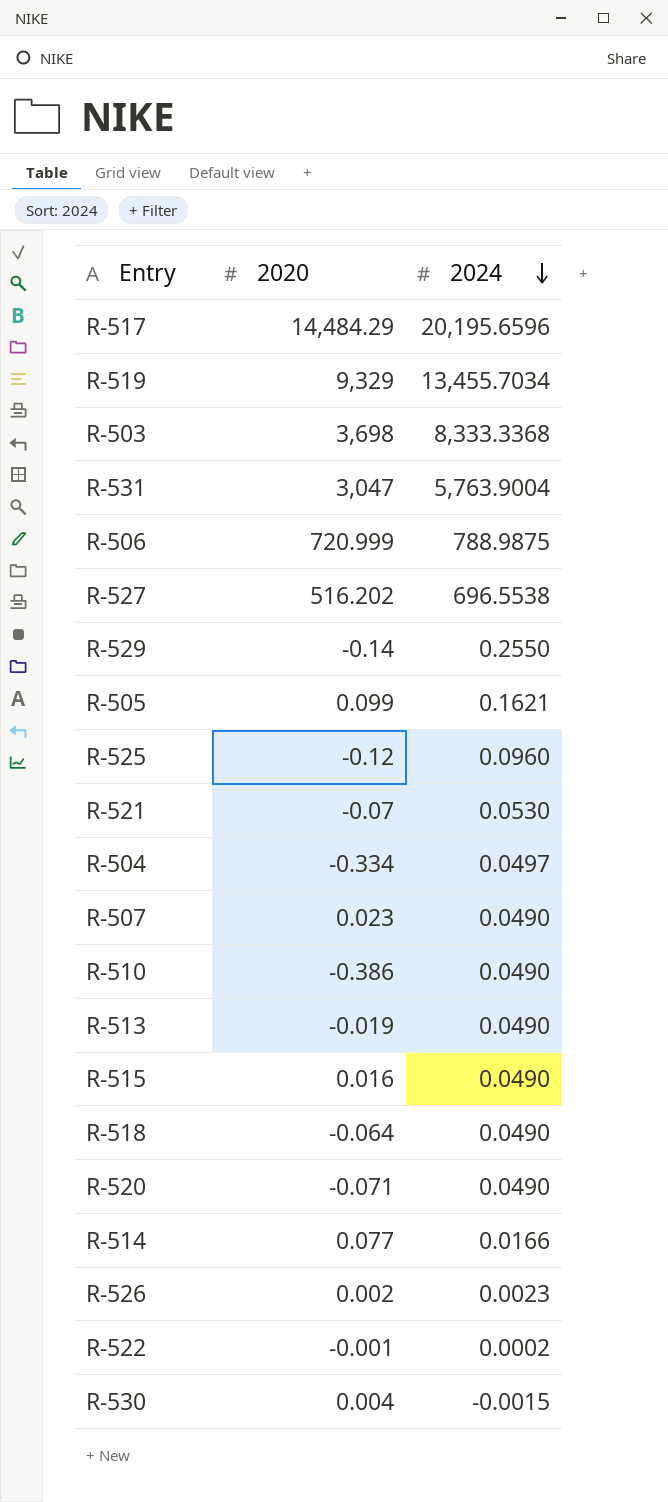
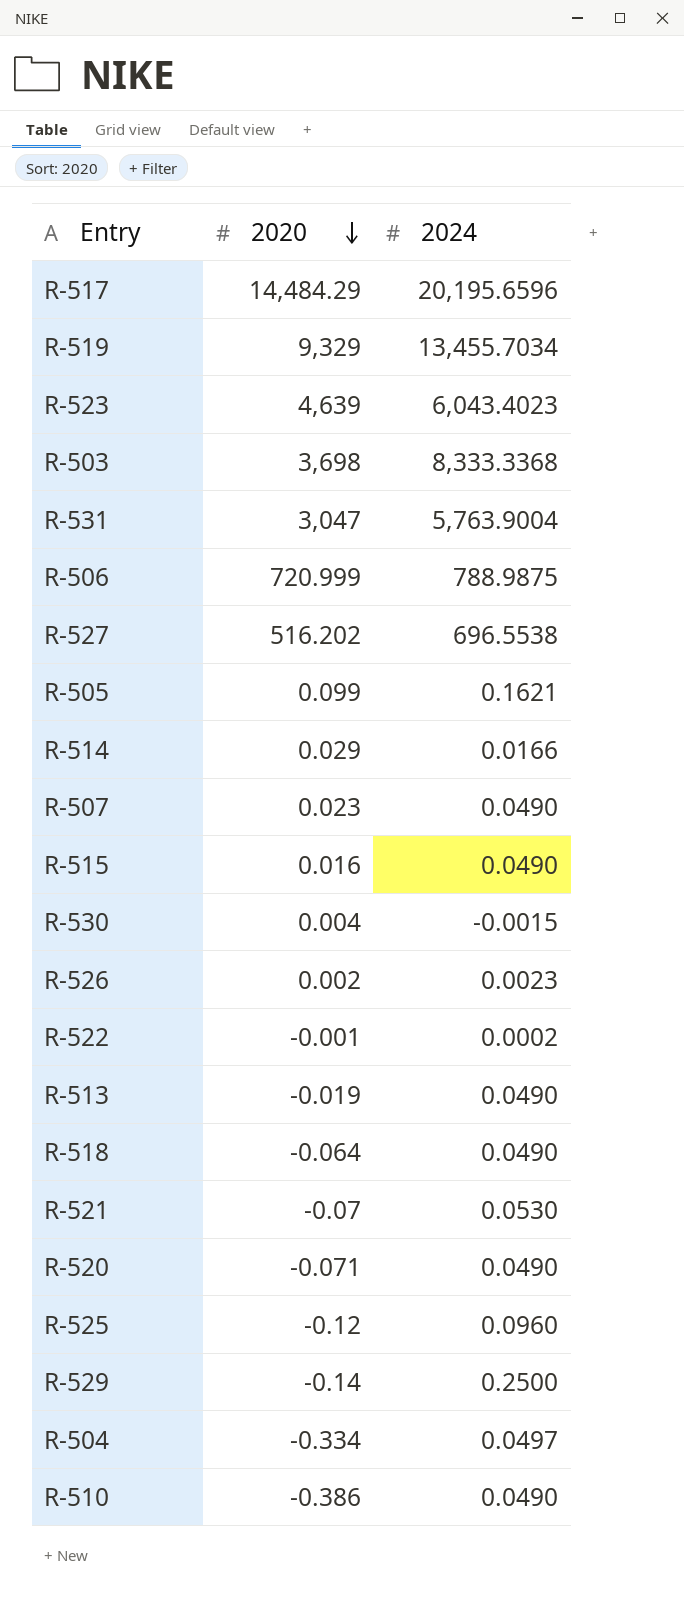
row order: 2024 descending -> 2020 descending
row R-523: none -> 4,639 | 6,043.4023
R-514 | 2020: 0.077 -> 0.029
R-529 | 2024: 0.2550 -> 0.2500

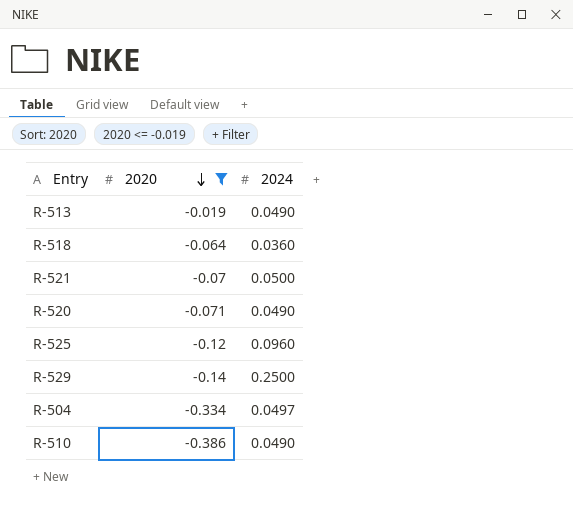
filter: none -> 2020 <= -0.019
R-518 | 2024: 0.0490 -> 0.0360
R-521 | 2024: 0.0530 -> 0.0500

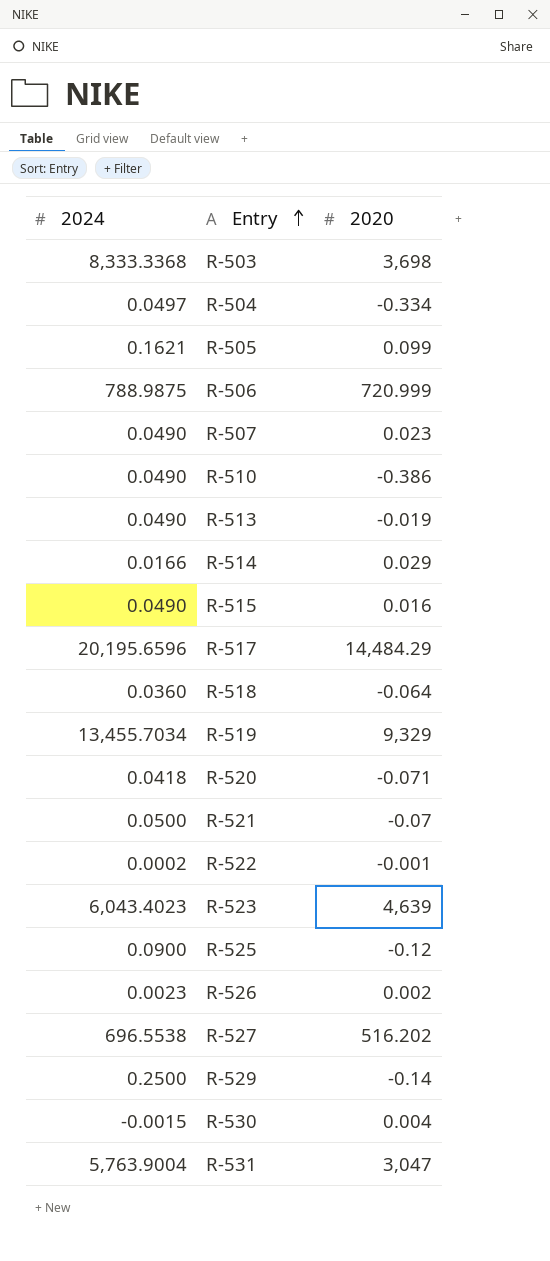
filter: 2020 <= -0.019 -> none
row order: 2020 descending -> Entry ascending
column 2024 | position: 3 -> 1
R-520 | 2024: 0.0490 -> 0.0418
R-525 | 2024: 0.0960 -> 0.0900

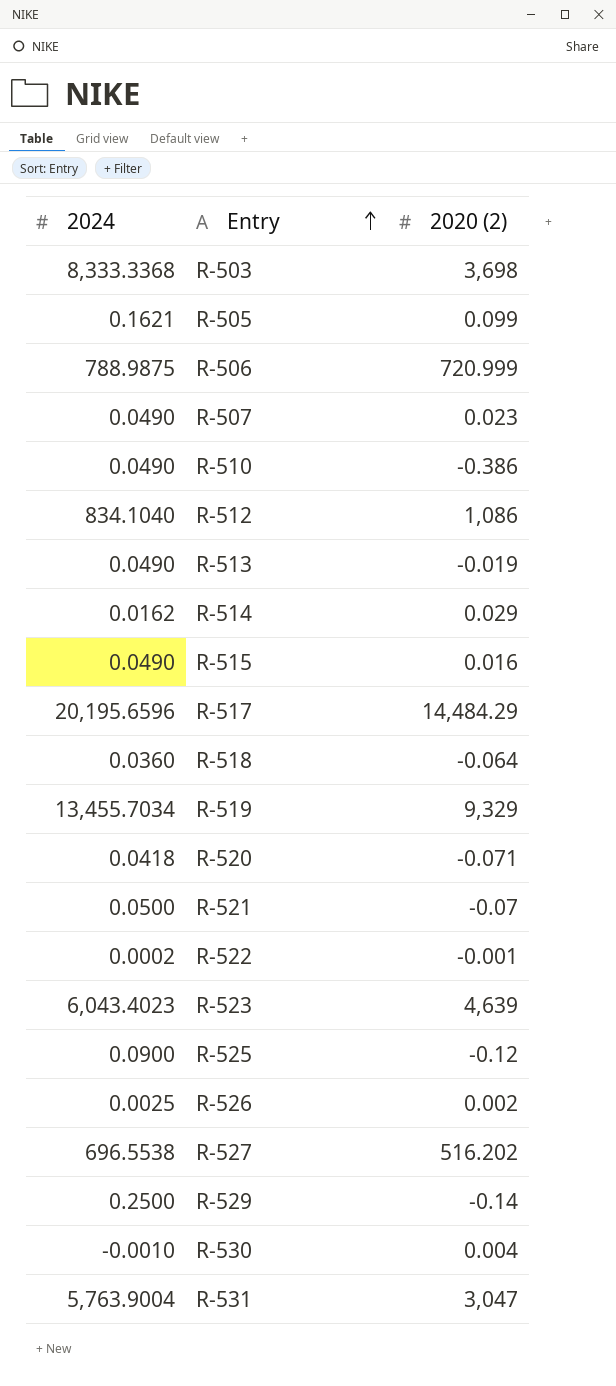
column name: 2020 -> 2020 (2)
row R-504: 0.0497 | -0.334 -> none
row R-512: none -> 834.1040 | 1,086
R-514 | 2024: 0.0166 -> 0.0162
R-526 | 2024: 0.0023 -> 0.0025
R-530 | 2024: -0.0015 -> -0.0010

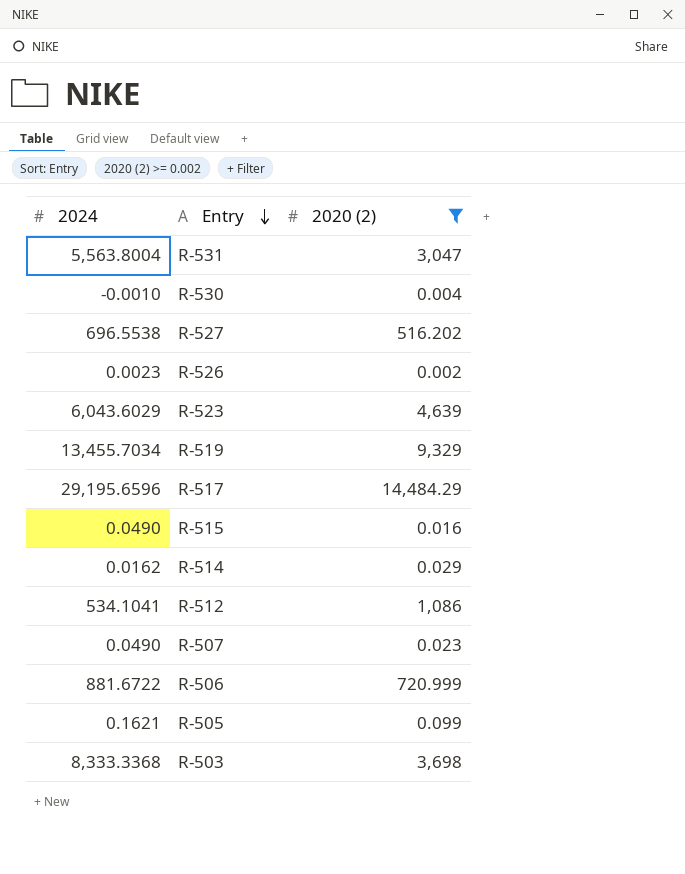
filter: none -> 2020 (2) >= 0.002
row order: Entry ascending -> Entry descending
R-531 | 2024: 5,763.9004 -> 5,563.8004
R-526 | 2024: 0.0025 -> 0.0023
R-523 | 2024: 6,043.4023 -> 6,043.6029
R-517 | 2024: 20,195.6596 -> 29,195.6596
R-512 | 2024: 834.1040 -> 534.1041
R-506 | 2024: 788.9875 -> 881.6722

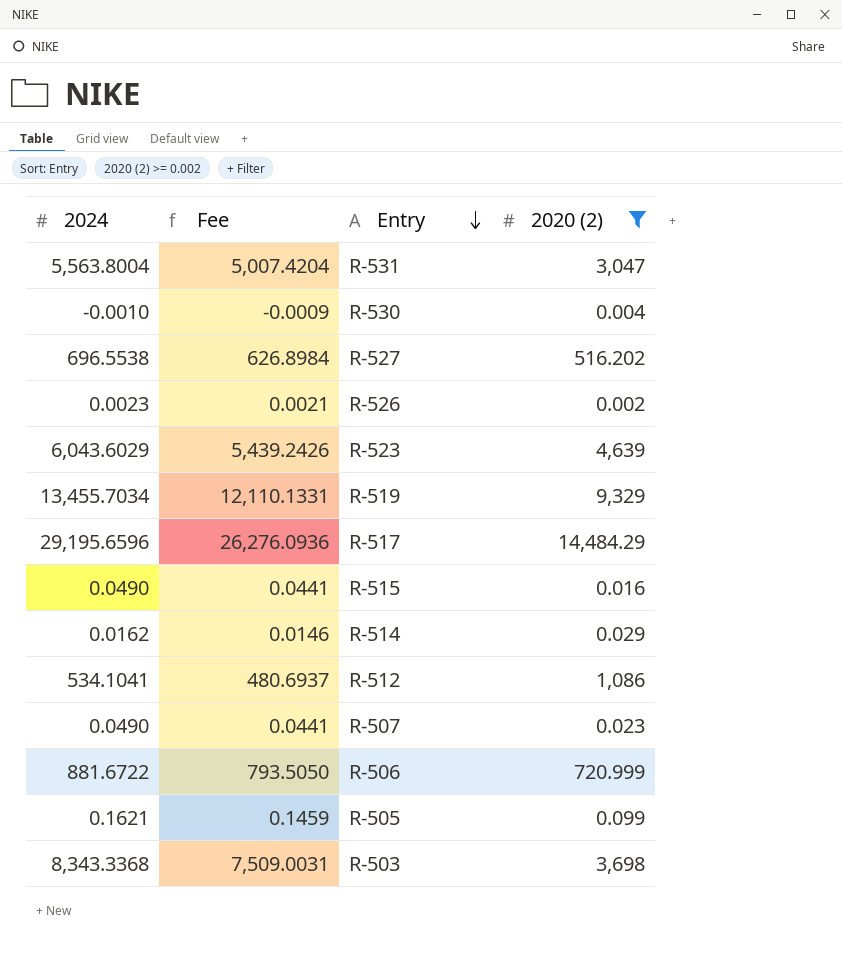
column Fee | formula: none -> [2024] * 0.9
R-503 | 2024: 8,333.3368 -> 8,343.3368

